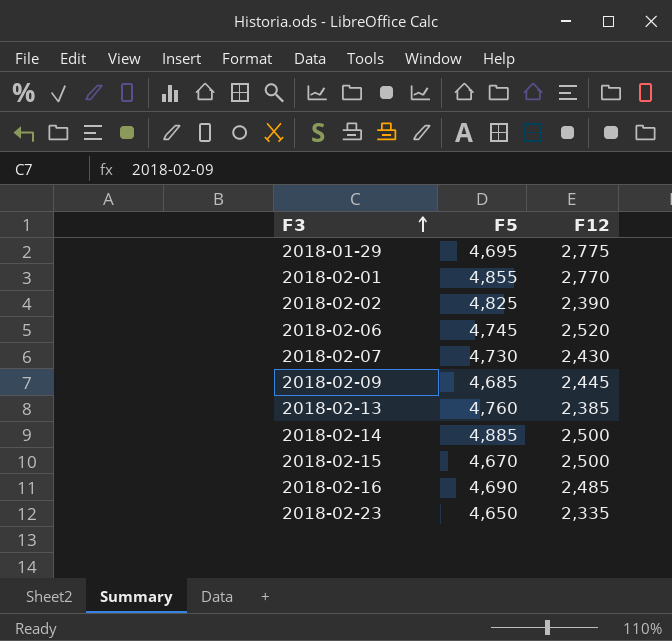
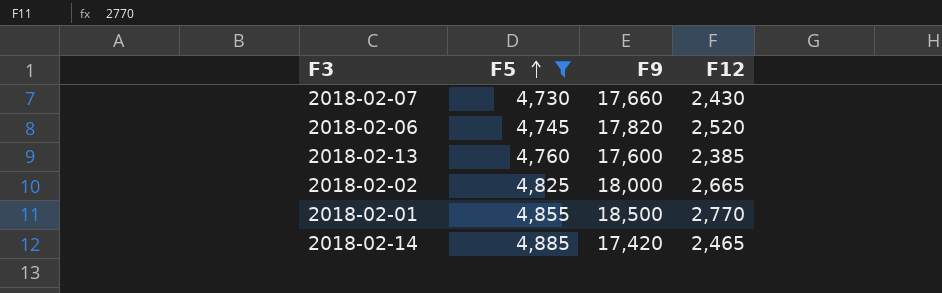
filter: none -> F5 >= 4,730
row order: F3 ascending -> F5 ascending
column F9 | position: none -> 3
2018-02-02 | F12: 2,390 -> 2,665
2018-02-14 | F12: 2,500 -> 2,465

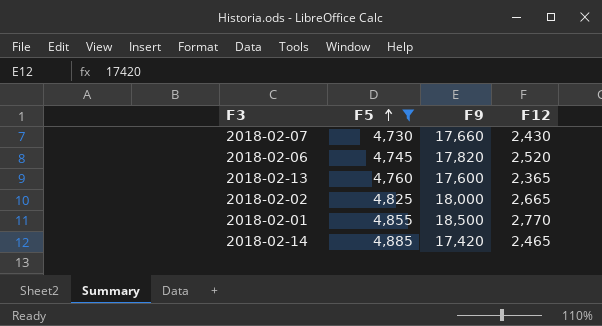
2018-02-13 | F12: 2,385 -> 2,365

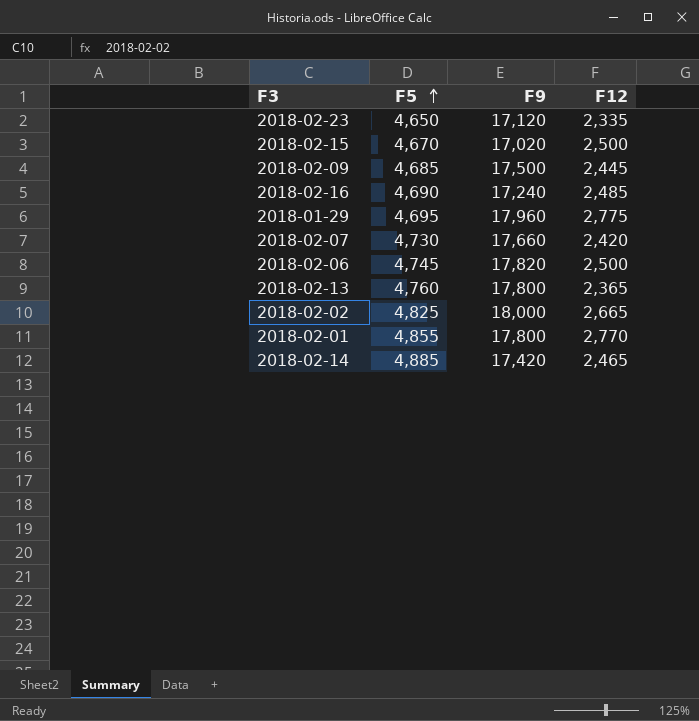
filter: F5 >= 4,730 -> none
2018-02-07 | F12: 2,430 -> 2,420
2018-02-06 | F12: 2,520 -> 2,500
2018-02-13 | F9: 17,600 -> 17,800
2018-02-01 | F9: 18,500 -> 17,800

